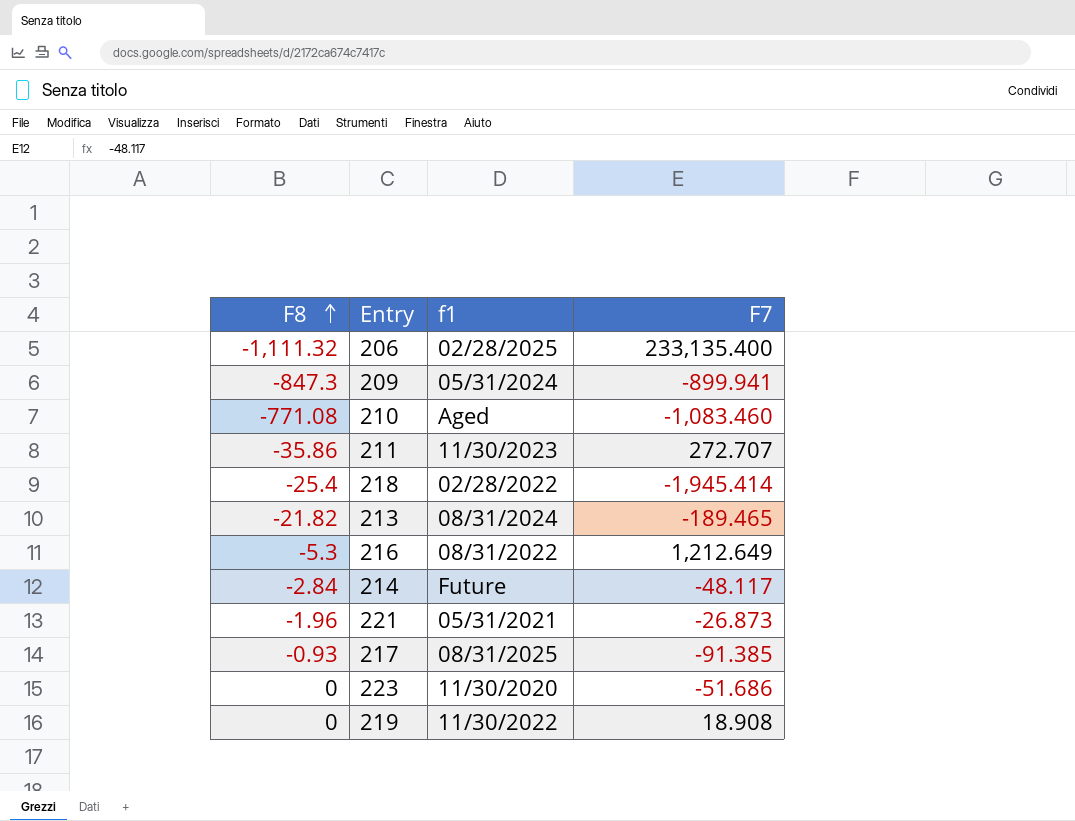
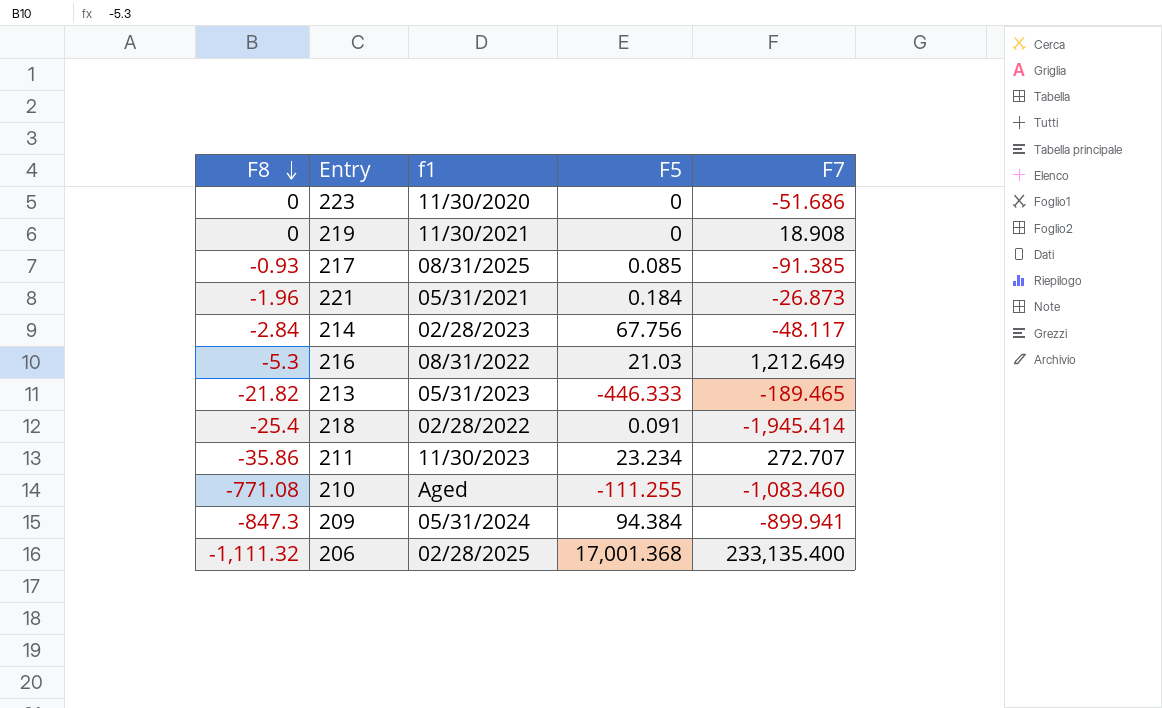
row order: F8 ascending -> F8 descending
column F5 | position: none -> 4
219 | f1: 11/30/2022 -> 11/30/2021
214 | f1: Future -> 02/28/2023
213 | f1: 08/31/2024 -> 05/31/2023

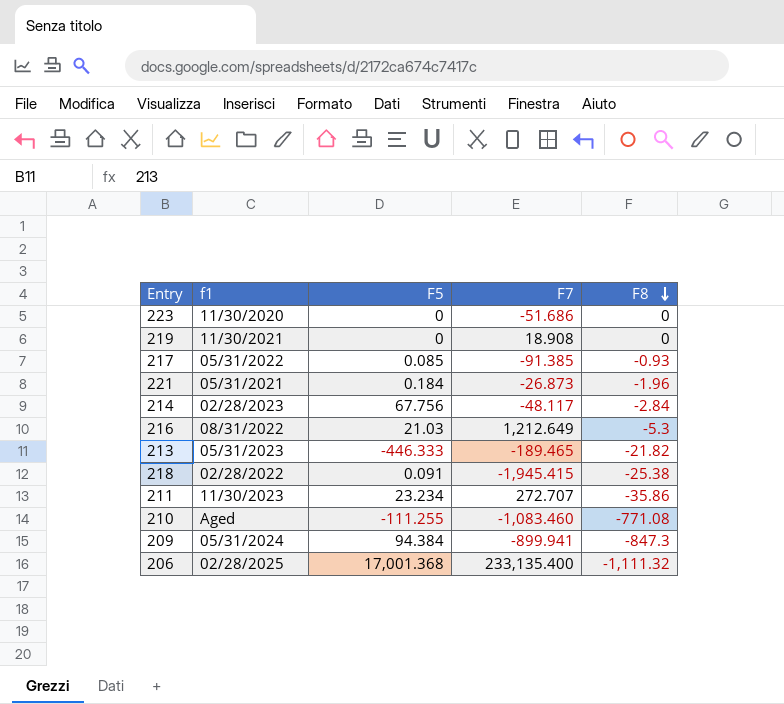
column F8 | position: 1 -> 5
217 | f1: 08/31/2025 -> 05/31/2022
218 | F7: -1,945.414 -> -1,945.415
218 | F8: -25.4 -> -25.38

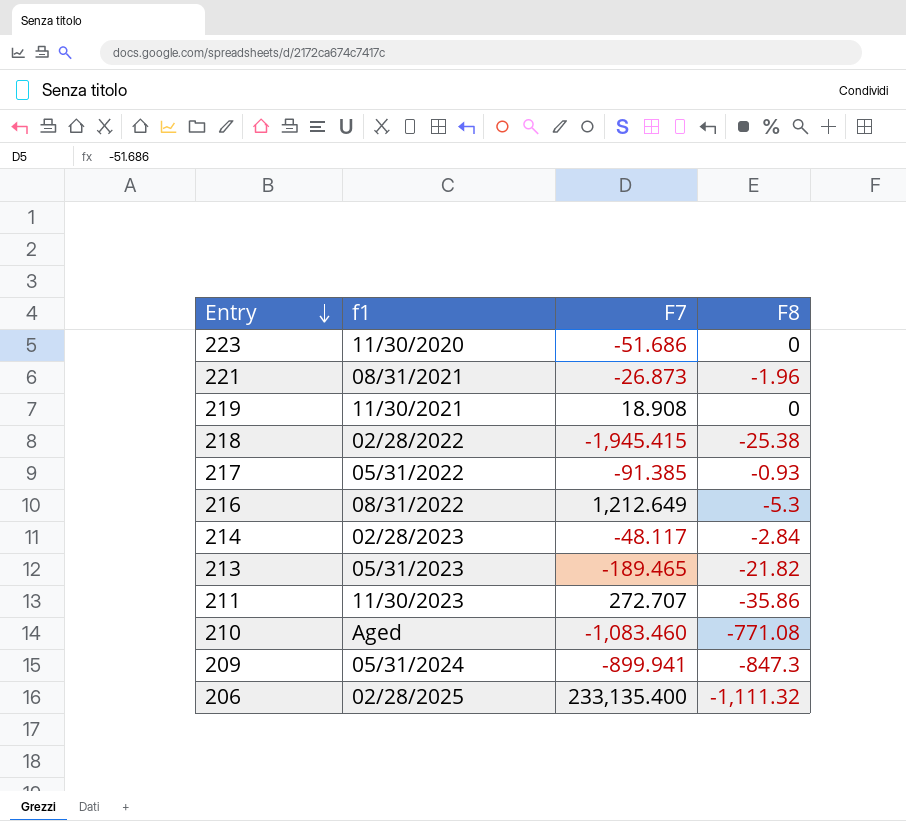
row order: F8 descending -> Entry descending
column F5 | position: 3 -> none
221 | f1: 05/31/2021 -> 08/31/2021

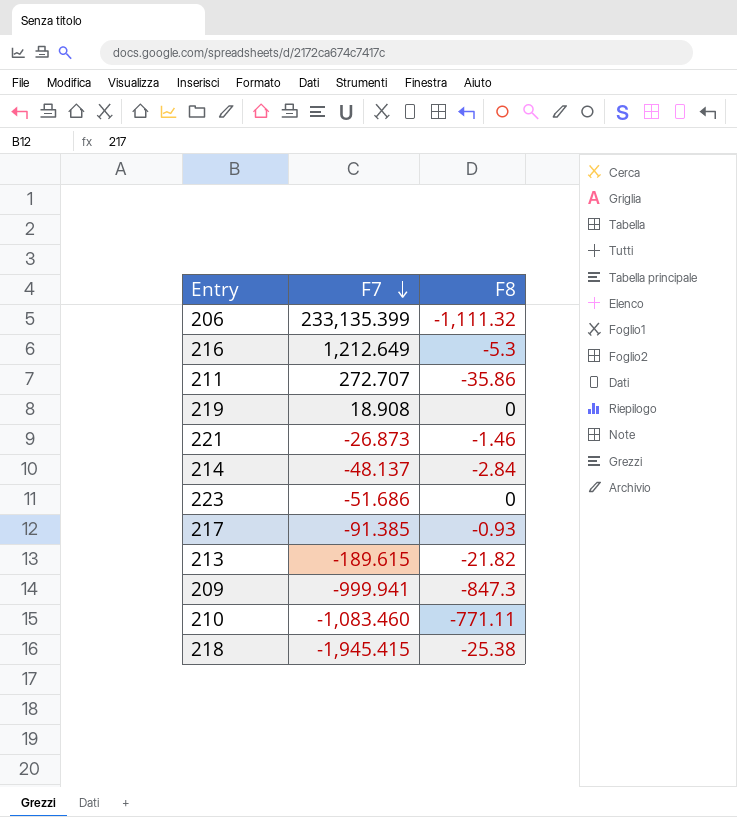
row order: Entry descending -> F7 descending
column f1 | position: 2 -> none
206 | F7: 233,135.400 -> 233,135.399
221 | F8: -1.96 -> -1.46
214 | F7: -48.117 -> -48.137
213 | F7: -189.465 -> -189.615
209 | F7: -899.941 -> -999.941
210 | F8: -771.08 -> -771.11

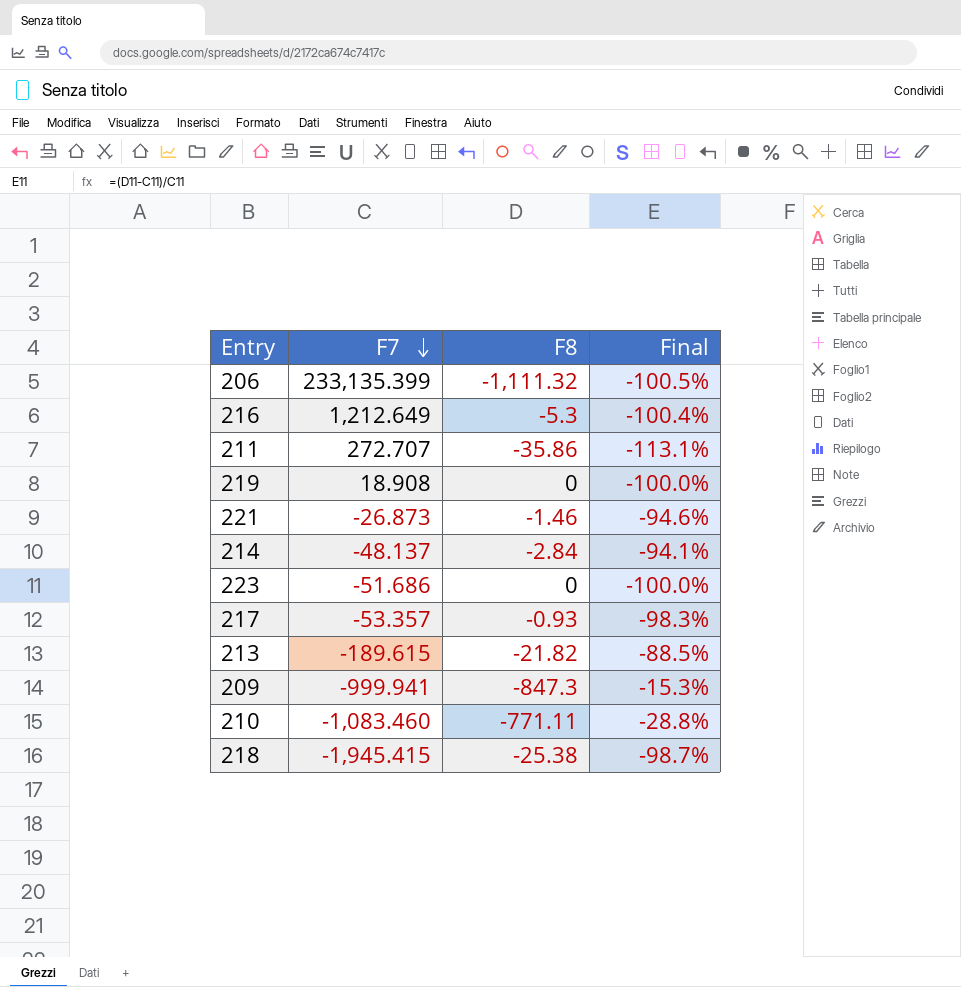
column Final | formula: none -> ([F8] - [F7]) / [F7]
217 | F7: -91.385 -> -53.357

